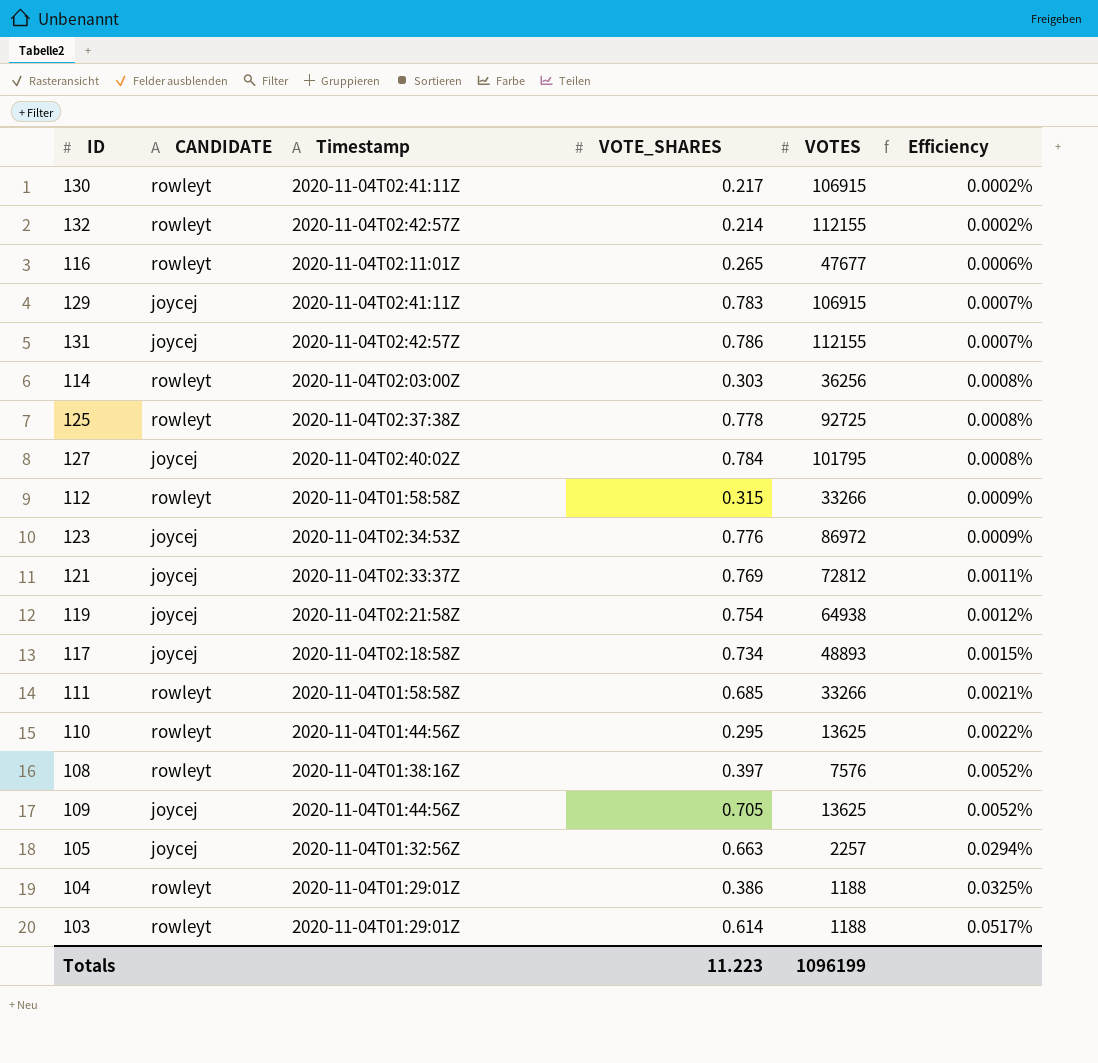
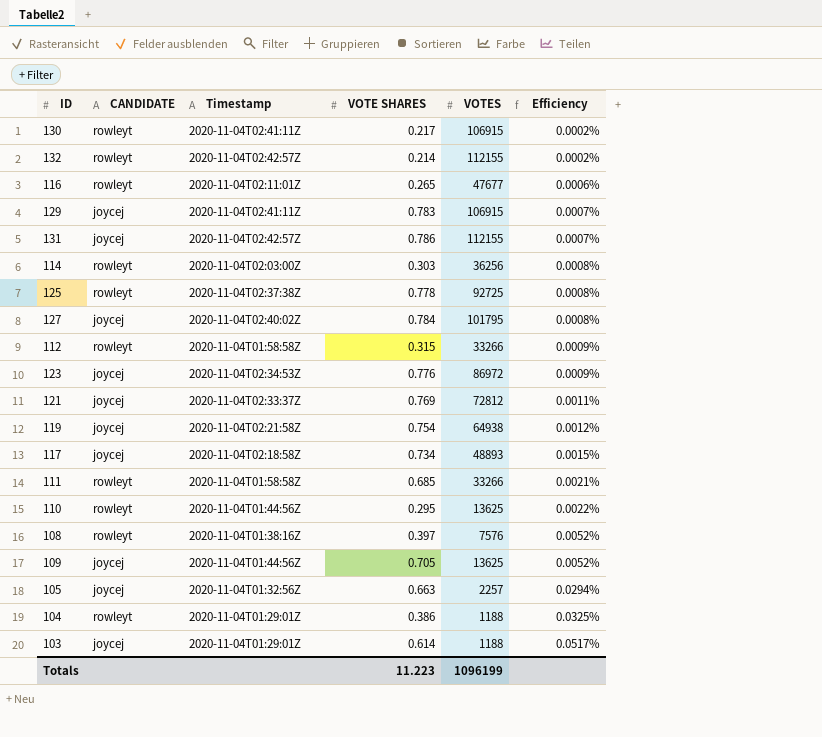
column name: VOTE_SHARES -> VOTE SHARES
103 | CANDIDATE: rowleyt -> joycej

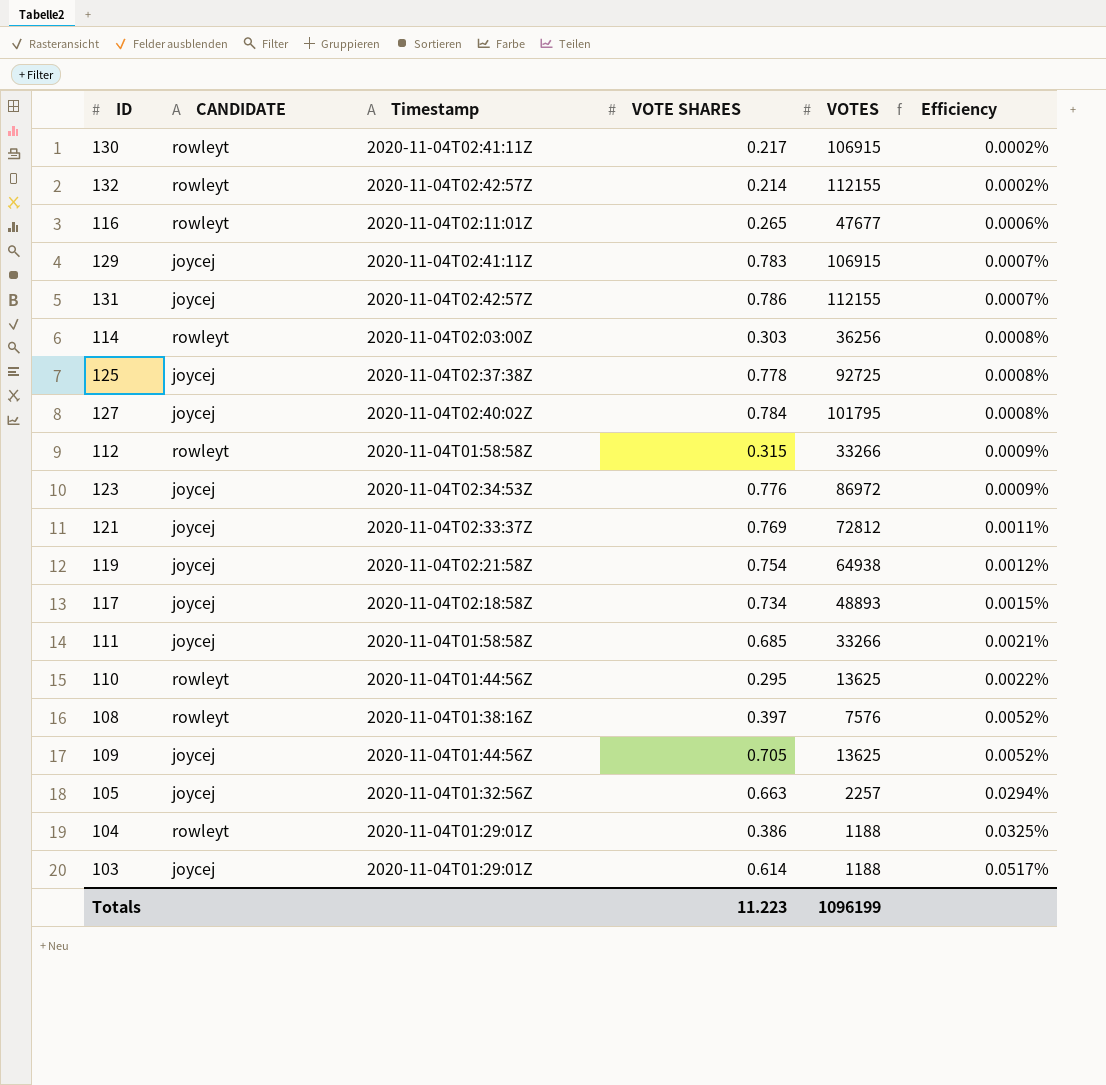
125 | CANDIDATE: rowleyt -> joycej
111 | CANDIDATE: rowleyt -> joycej

